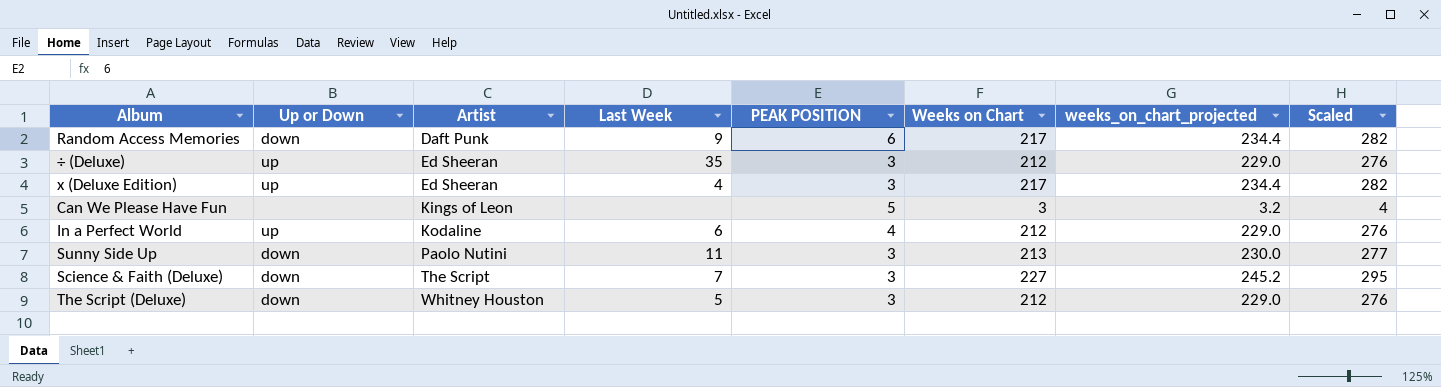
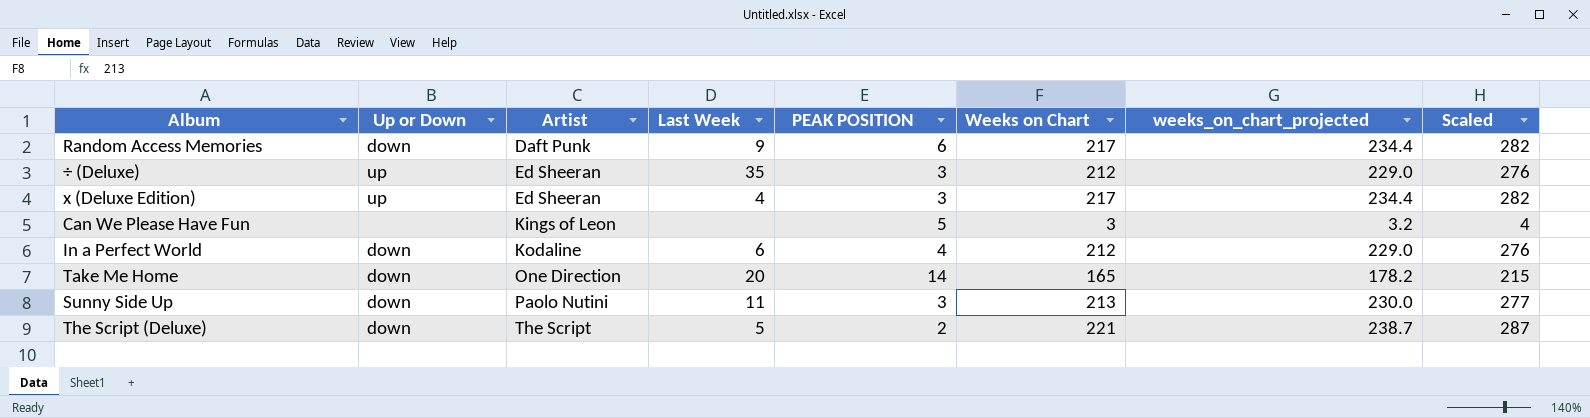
row Science & Faith (Deluxe): down | The Script | 7 | 3 | 227 | 245.2 | 295 -> none
In a Perfect World | Up or Down: up -> down
row Take Me Home: none -> down | One Direction | 20 | 14 | 165 | 178.2 | 215
The Script (Deluxe) | Artist: Whitney Houston -> The Script
The Script (Deluxe) | PEAK POSITION: 3 -> 2
The Script (Deluxe) | Weeks on Chart: 212 -> 221
The Script (Deluxe) | weeks_on_chart_projected: 229.0 -> 238.7
The Script (Deluxe) | Scaled: 276 -> 287

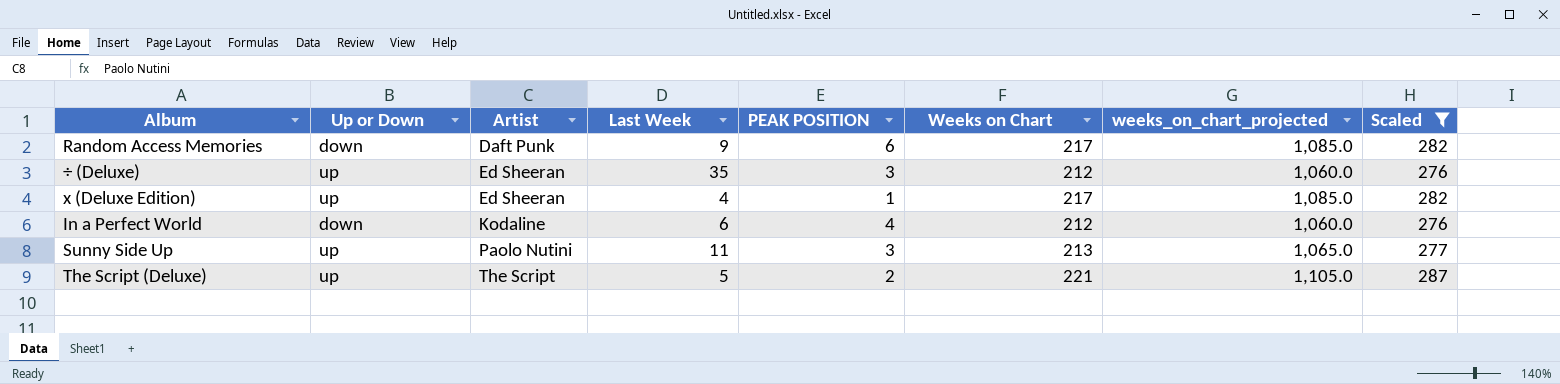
filter: none -> Scaled >= 276
column weeks_on_chart_projected | formula: [Weeks on Chart] * 1.08 -> [Weeks on Chart] * 5
x (Deluxe Edition) | PEAK POSITION: 3 -> 1
Sunny Side Up | Up or Down: down -> up
The Script (Deluxe) | Up or Down: down -> up

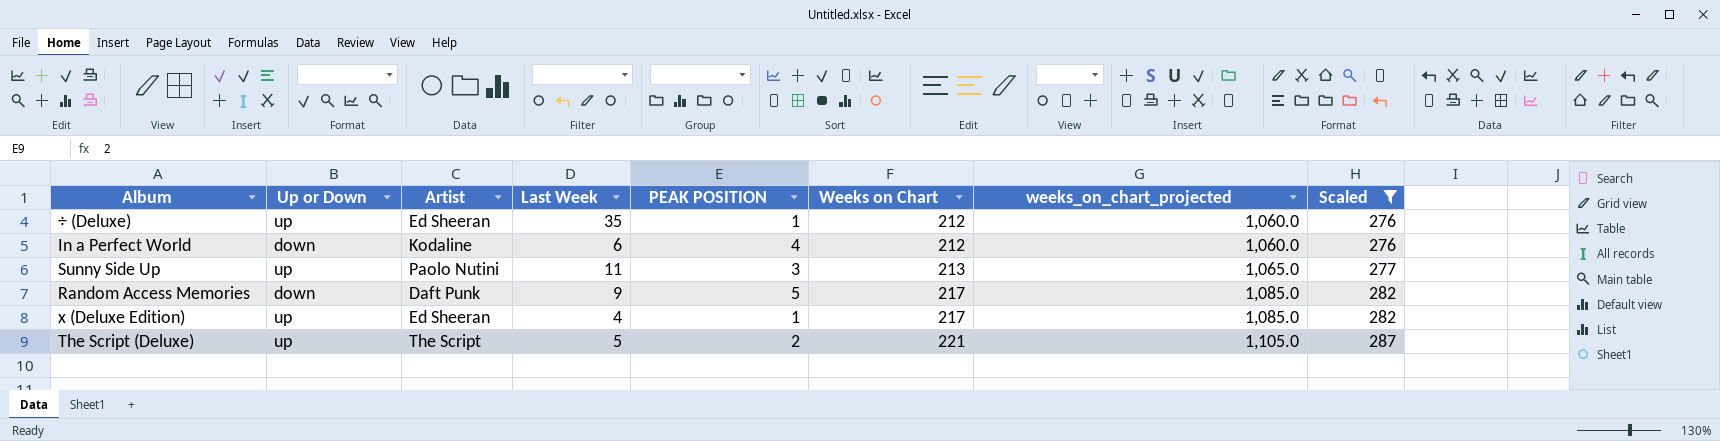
row order: Artist ascending -> Weeks on Chart ascending
÷ (Deluxe) | PEAK POSITION: 3 -> 1
Random Access Memories | PEAK POSITION: 6 -> 5

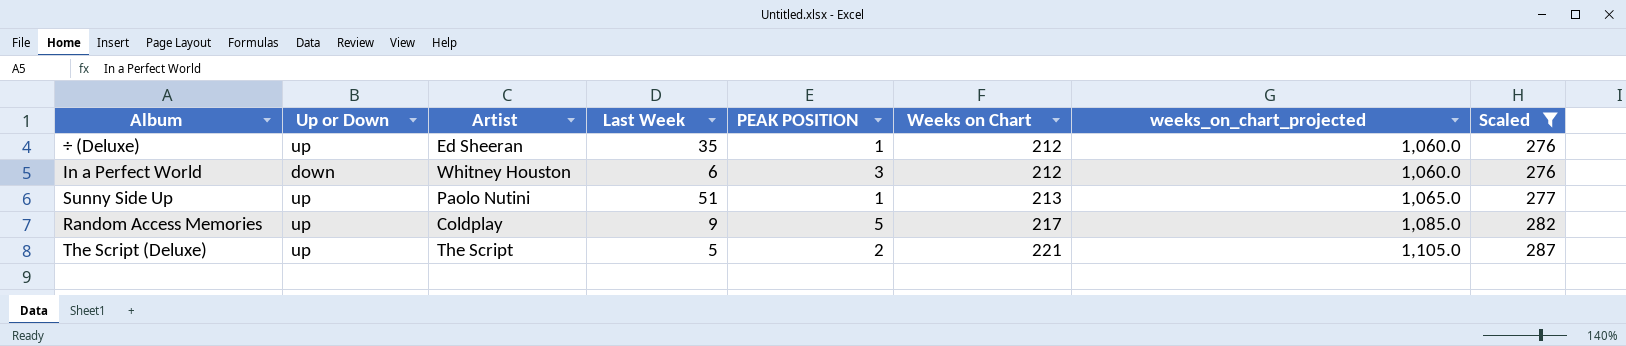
row x (Deluxe Edition): up | Ed Sheeran | 4 | 1 | 217 | 1,085.0 | 282 -> none
In a Perfect World | Artist: Kodaline -> Whitney Houston
In a Perfect World | PEAK POSITION: 4 -> 3
Sunny Side Up | Last Week: 11 -> 51
Sunny Side Up | PEAK POSITION: 3 -> 1
Random Access Memories | Up or Down: down -> up
Random Access Memories | Artist: Daft Punk -> Coldplay

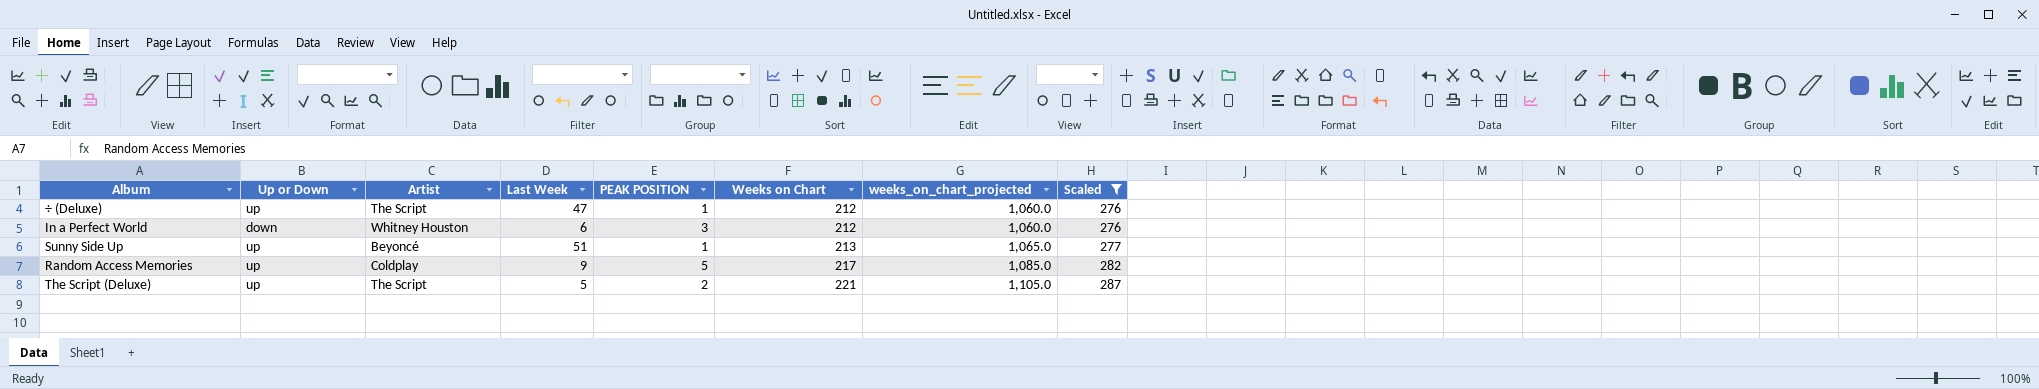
÷ (Deluxe) | Artist: Ed Sheeran -> The Script
÷ (Deluxe) | Last Week: 35 -> 47
Sunny Side Up | Artist: Paolo Nutini -> Beyoncé

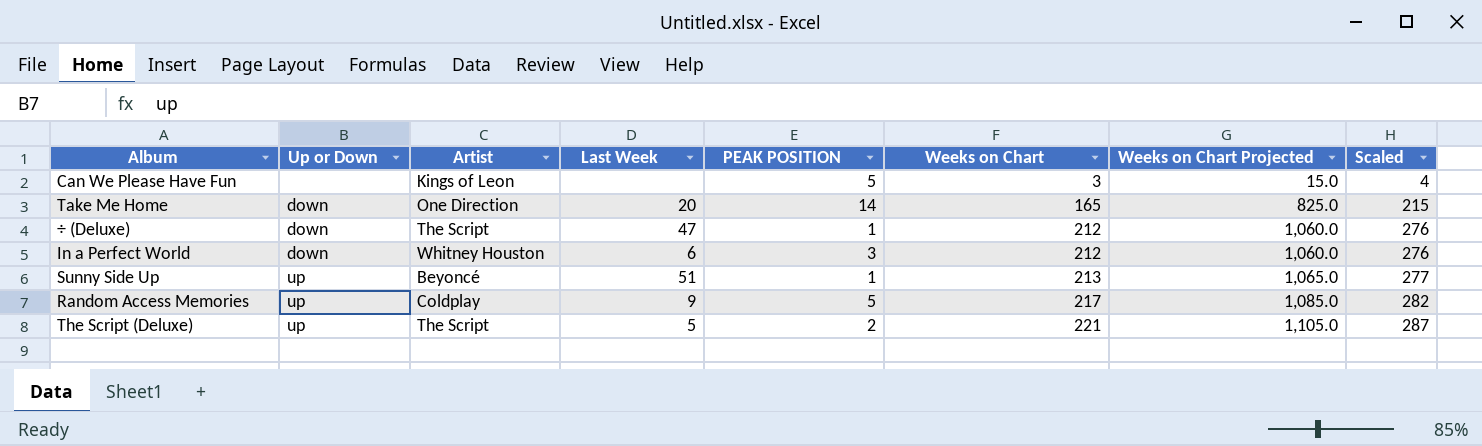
filter: Scaled >= 276 -> none
column name: weeks_on_chart_projected -> Weeks on Chart Projected
÷ (Deluxe) | Up or Down: up -> down

